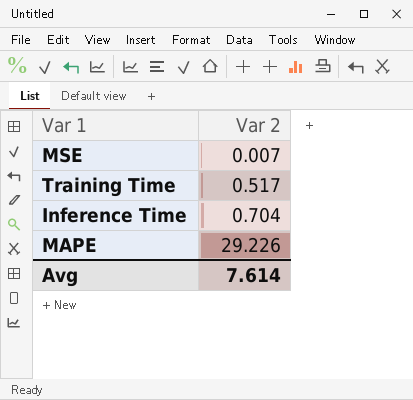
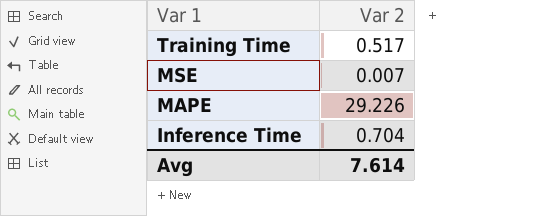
row order: Var 2 ascending -> Var 1 descending

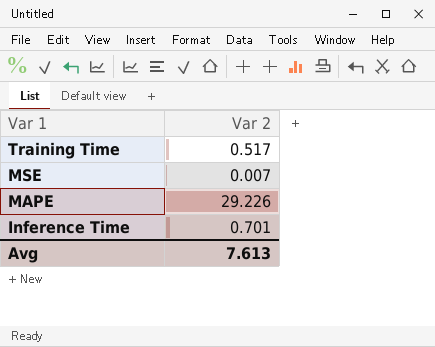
Inference Time | Var 2: 0.704 -> 0.701
Avg | Var 2: 7.614 -> 7.613

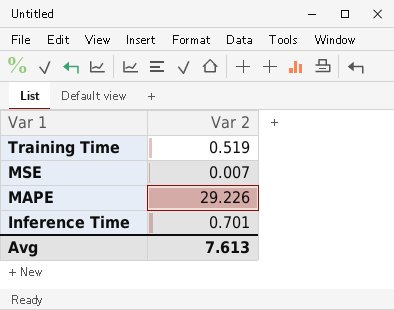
Training Time | Var 2: 0.517 -> 0.519

